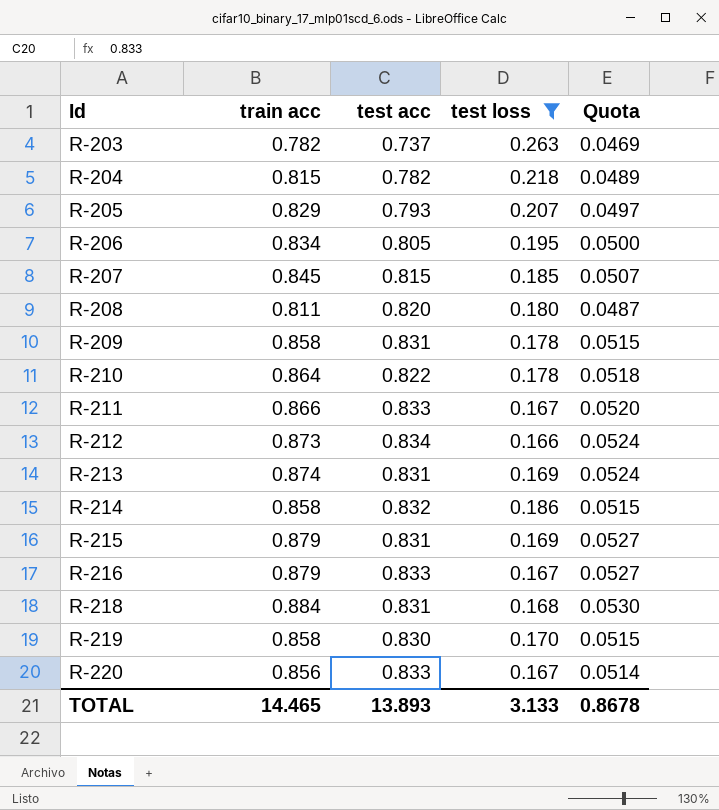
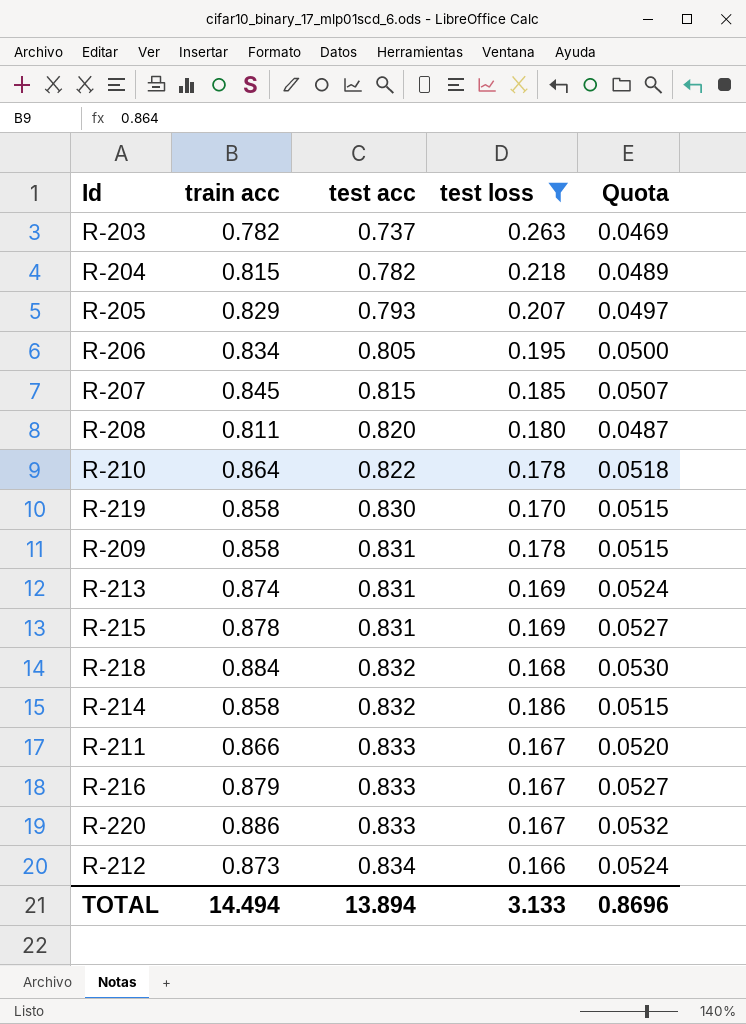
row order: Id ascending -> test acc ascending
R-215 | train acc: 0.879 -> 0.878
R-218 | test acc: 0.831 -> 0.832
R-220 | train acc: 0.856 -> 0.886
R-220 | Quota: 0.0514 -> 0.0532
TOTAL | train acc: 14.465 -> 14.494
TOTAL | test acc: 13.893 -> 13.894
TOTAL | Quota: 0.8678 -> 0.8696

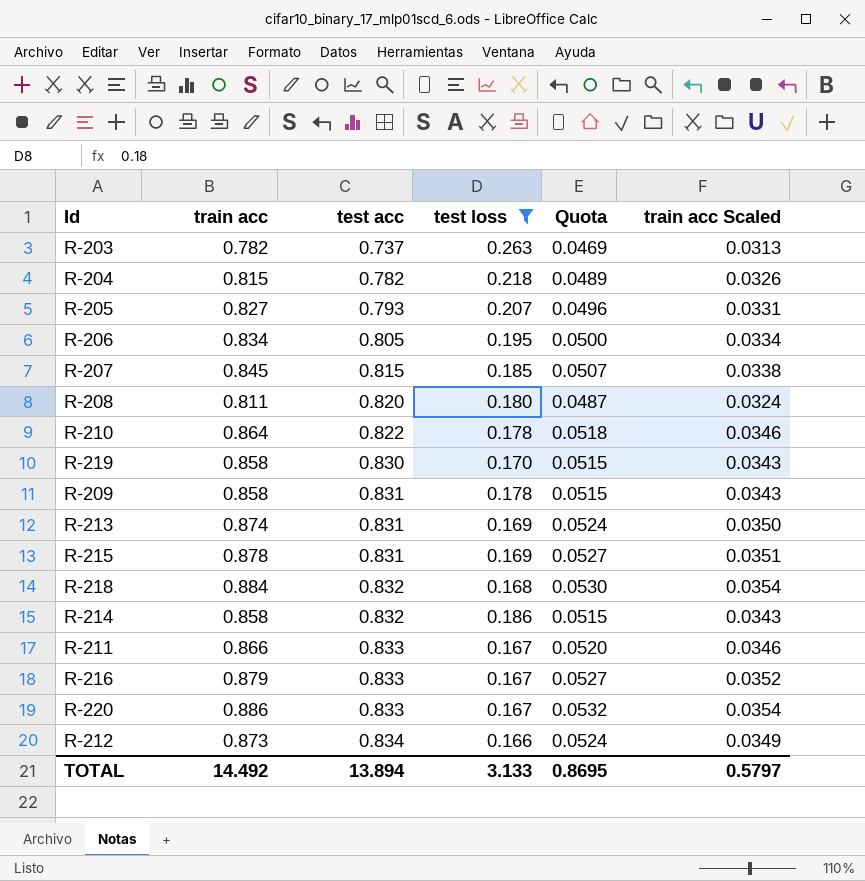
column train acc Scaled | formula: none -> [train acc] * 0.04
R-205 | train acc: 0.829 -> 0.827
R-205 | Quota: 0.0497 -> 0.0496
TOTAL | train acc: 14.494 -> 14.492
TOTAL | Quota: 0.8696 -> 0.8695

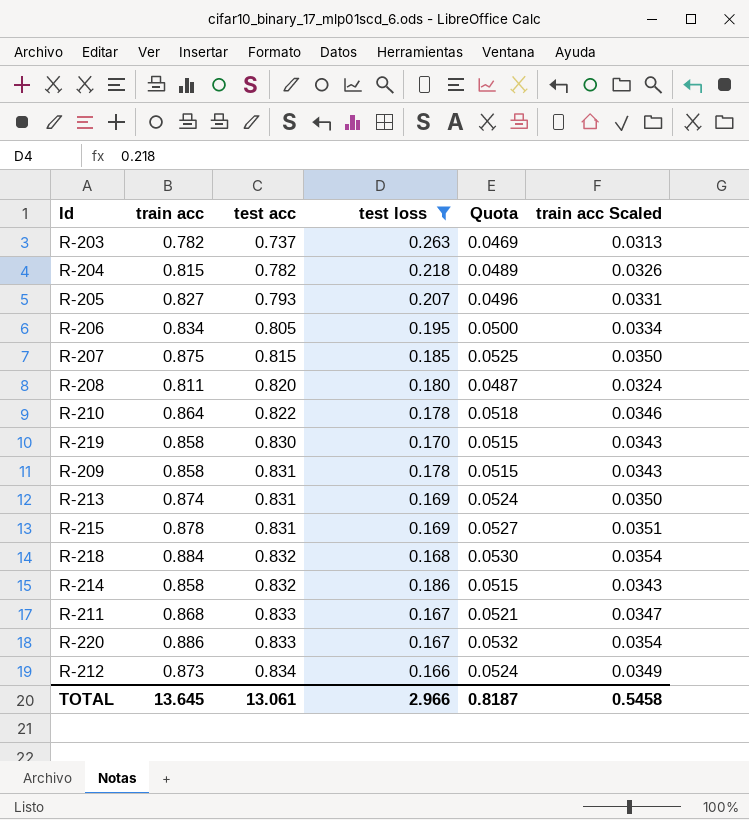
row R-216: 0.879 | 0.833 | 0.167 | 0.0527 | 0.0352 -> none
R-207 | train acc: 0.845 -> 0.875
R-207 | Quota: 0.0507 -> 0.0525
R-207 | train acc Scaled: 0.0338 -> 0.0350
R-211 | train acc: 0.866 -> 0.868
R-211 | Quota: 0.0520 -> 0.0521
R-211 | train acc Scaled: 0.0346 -> 0.0347
TOTAL | train acc: 14.492 -> 13.645
TOTAL | test acc: 13.894 -> 13.061
TOTAL | test loss: 3.133 -> 2.966
TOTAL | Quota: 0.8695 -> 0.8187
TOTAL | train acc Scaled: 0.5797 -> 0.5458

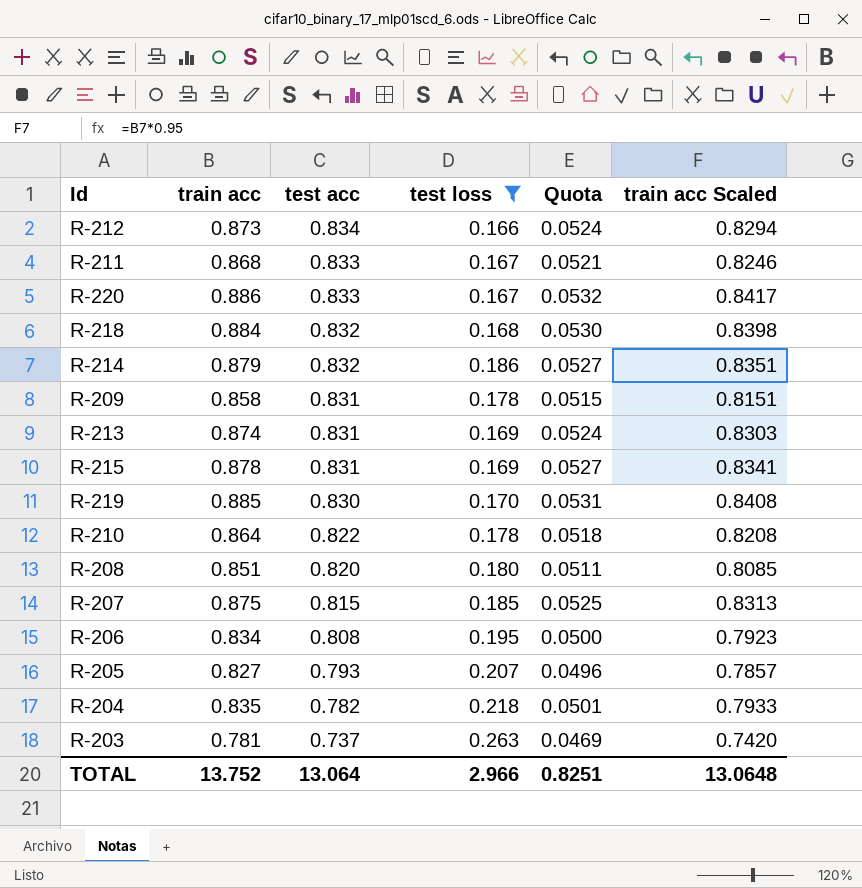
row order: test acc ascending -> test acc descending
column train acc Scaled | formula: [train acc] * 0.04 -> [train acc] * 0.95
R-214 | train acc: 0.858 -> 0.879
R-214 | Quota: 0.0515 -> 0.0527
R-219 | train acc: 0.858 -> 0.885
R-219 | Quota: 0.0515 -> 0.0531
R-208 | train acc: 0.811 -> 0.851
R-208 | Quota: 0.0487 -> 0.0511
R-206 | test acc: 0.805 -> 0.808
R-204 | train acc: 0.815 -> 0.835
R-204 | Quota: 0.0489 -> 0.0501
R-203 | train acc: 0.782 -> 0.781
TOTAL | train acc: 13.645 -> 13.752
TOTAL | test acc: 13.061 -> 13.064
TOTAL | Quota: 0.8187 -> 0.8251
TOTAL | train acc Scaled: 0.5458 -> 13.0648

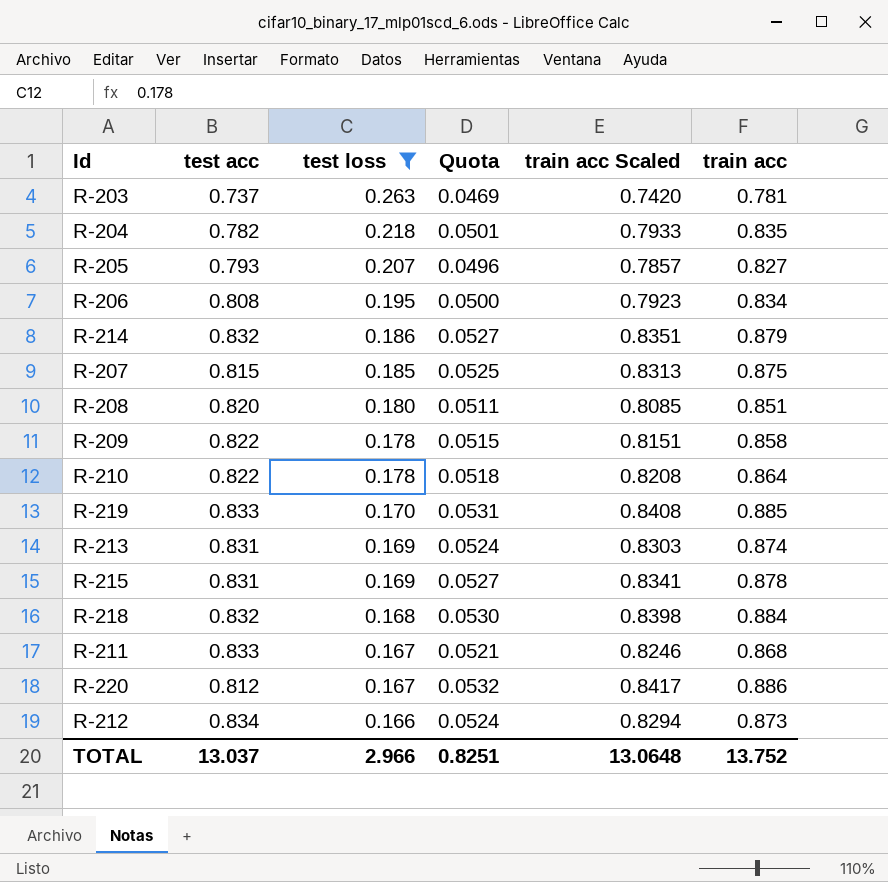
row order: test acc descending -> test loss descending
column train acc | position: 2 -> 6
R-209 | test acc: 0.831 -> 0.822
R-219 | test acc: 0.830 -> 0.833
R-220 | test acc: 0.833 -> 0.812
TOTAL | test acc: 13.064 -> 13.037

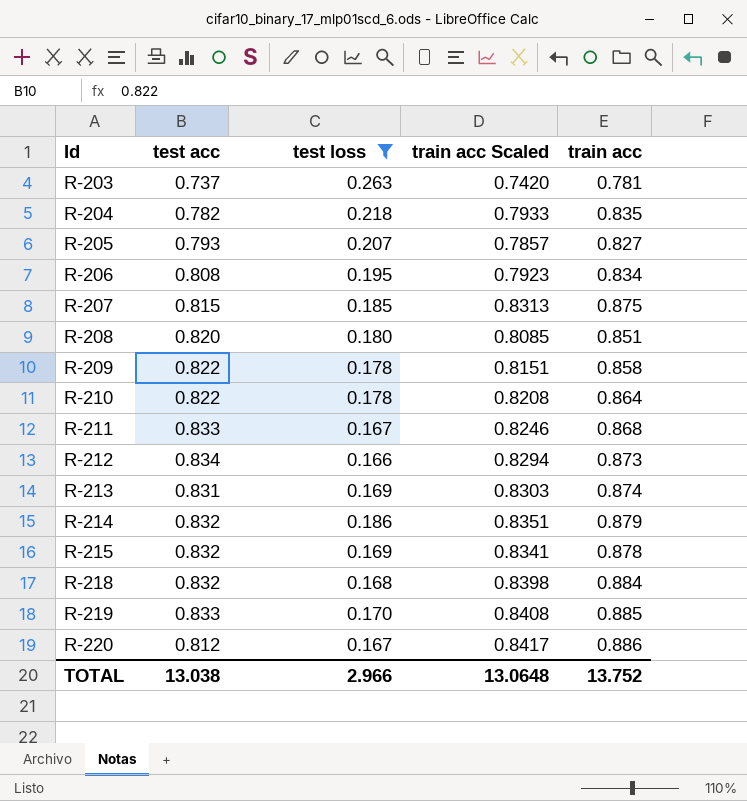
row order: test loss descending -> Id ascending
column Quota | formula: [train acc] * 0.06 -> none
R-215 | test acc: 0.831 -> 0.832
TOTAL | test acc: 13.037 -> 13.038

